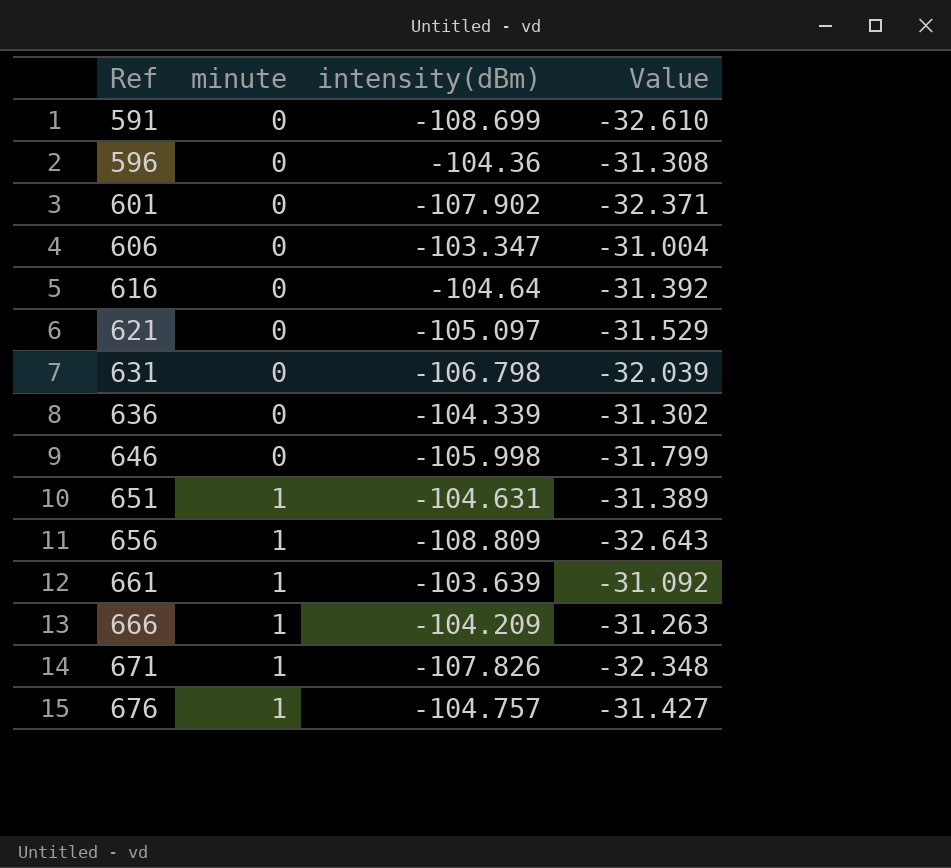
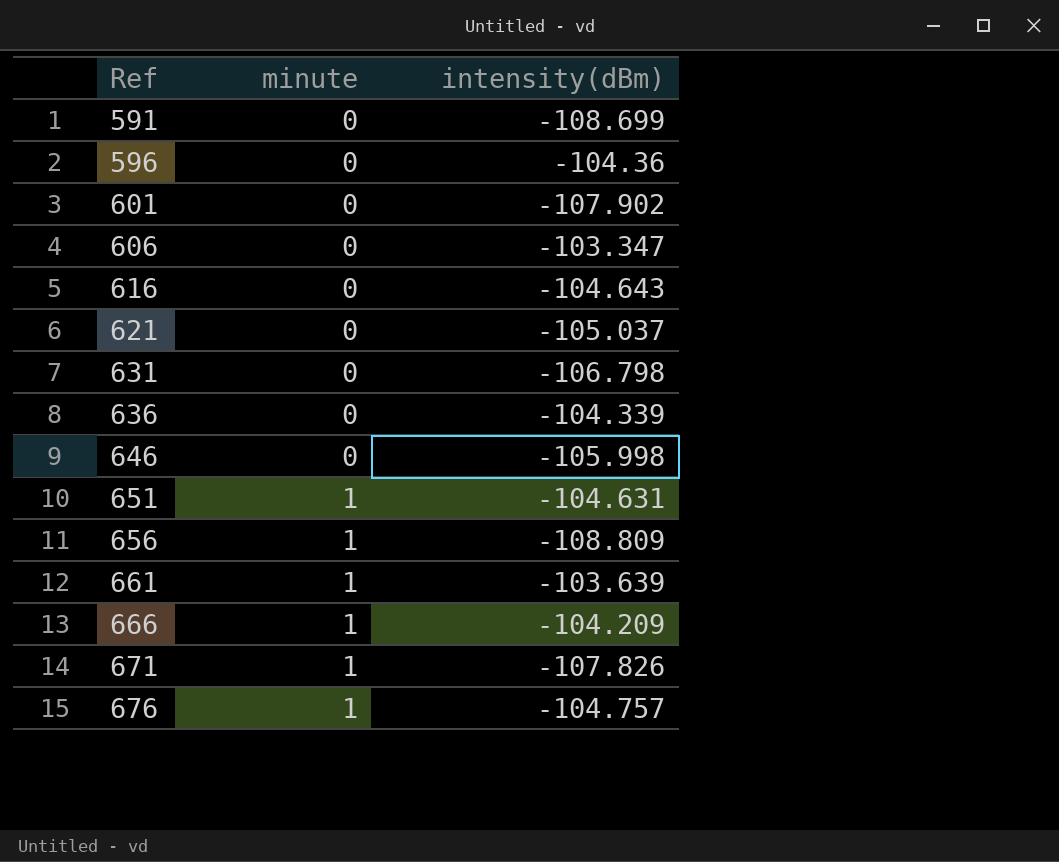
column Value | formula: [intensity(dBm)] * 0.3 -> none
616 | intensity(dBm): -104.64 -> -104.643
621 | intensity(dBm): -105.097 -> -105.037

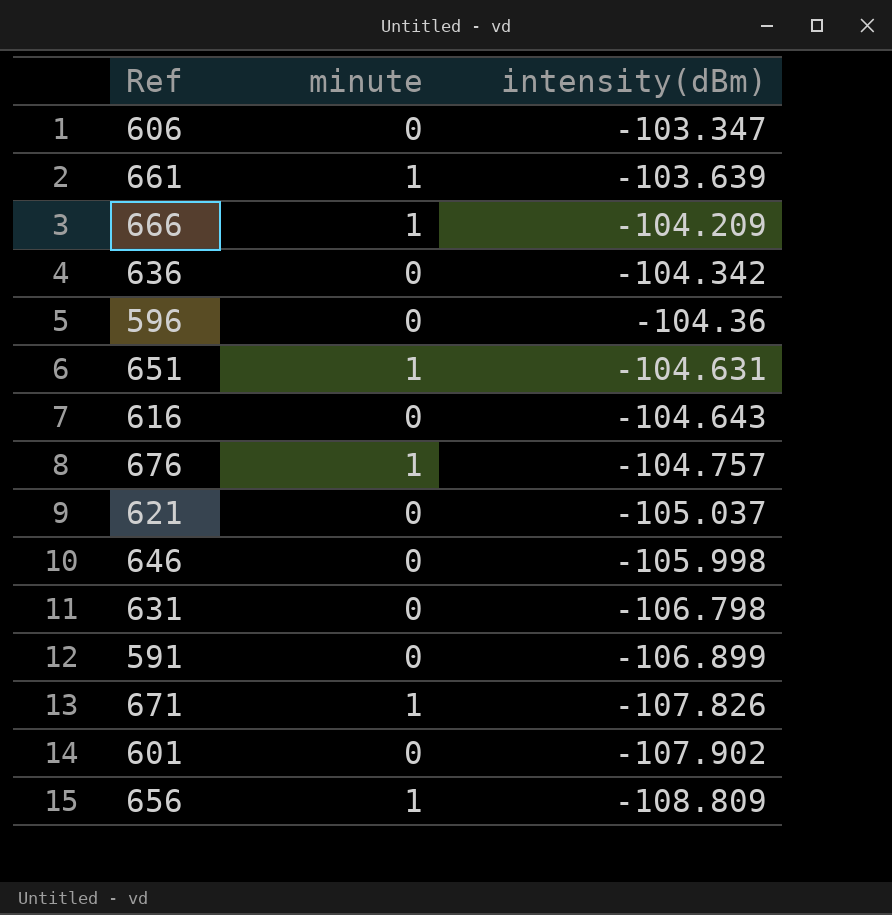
row order: Ref ascending -> intensity(dBm) descending
636 | intensity(dBm): -104.339 -> -104.342
591 | intensity(dBm): -108.699 -> -106.899

